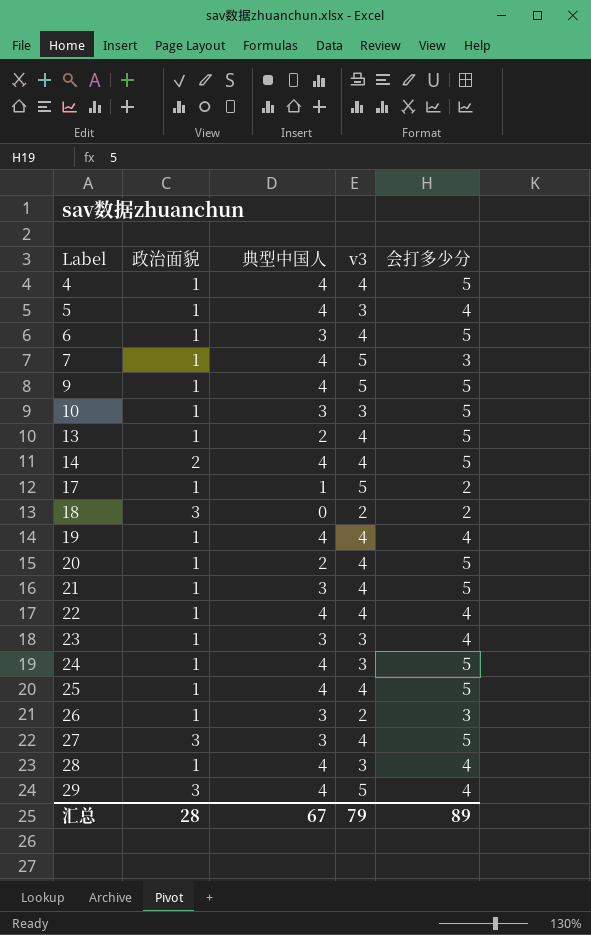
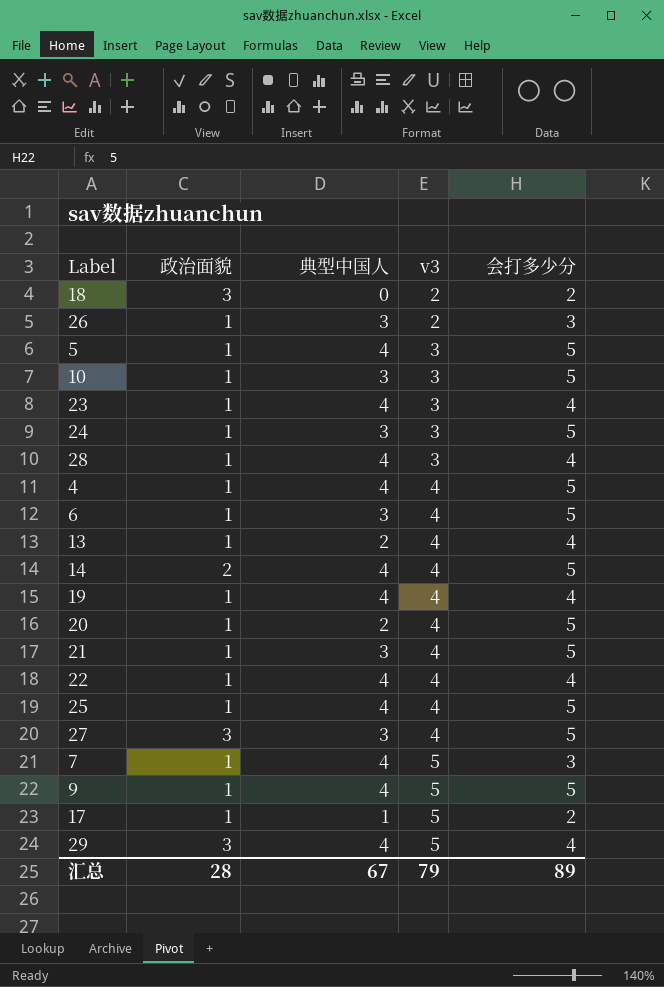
row order: Label ascending -> v3 ascending
5 | 会打多少分: 4 -> 5
23 | 典型中国人: 3 -> 4
24 | 典型中国人: 4 -> 3
13 | 会打多少分: 5 -> 4

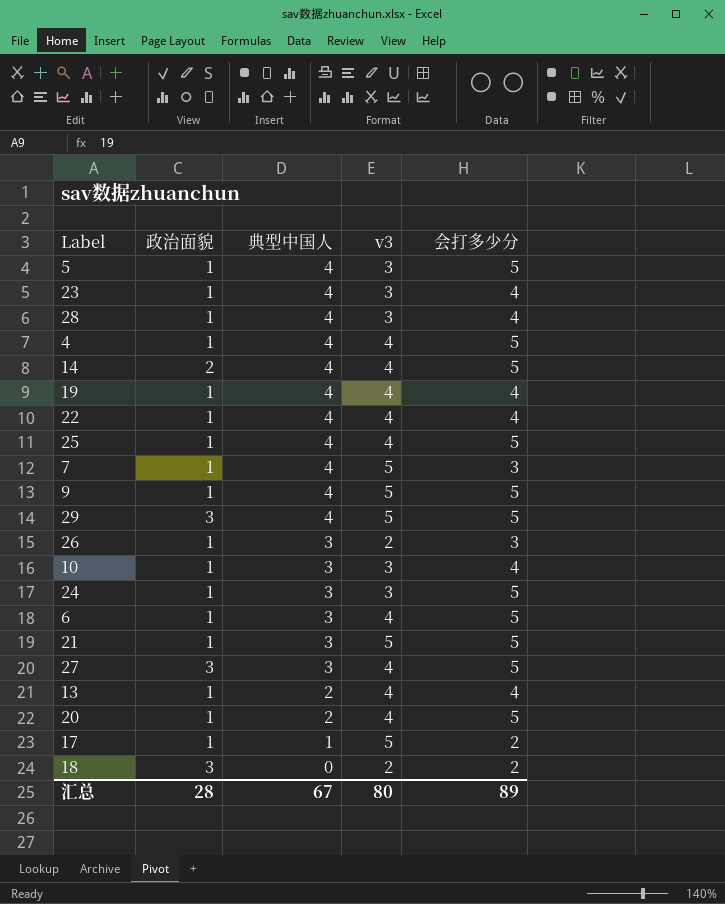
row order: v3 ascending -> 典型中国人 descending
29 | 会打多少分: 4 -> 5
10 | 会打多少分: 5 -> 4
21 | v3: 4 -> 5
汇总 | v3: 79 -> 80

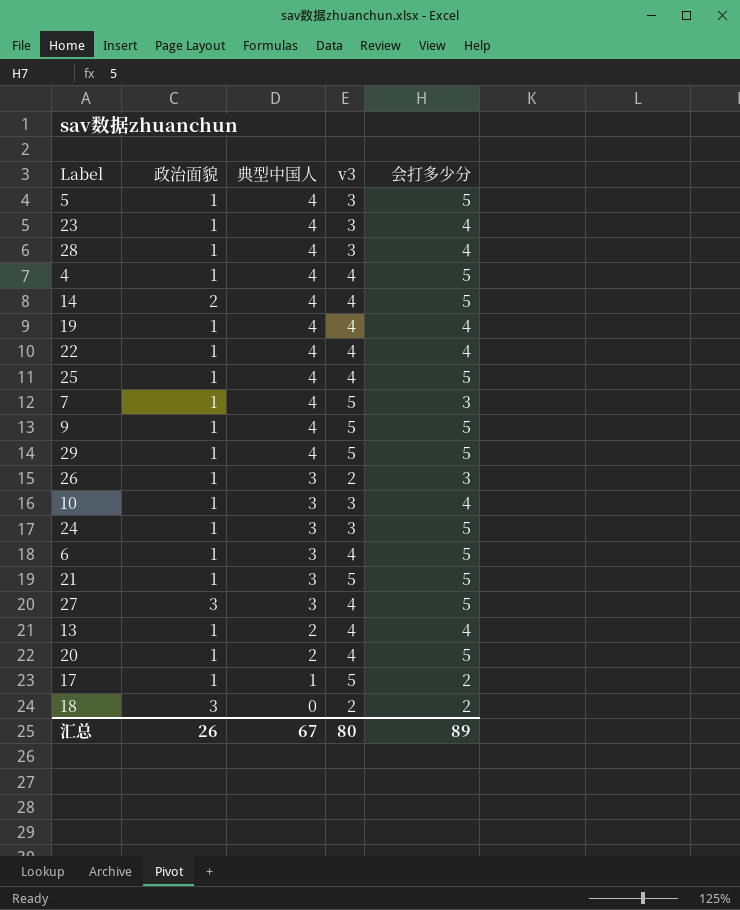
29 | 政治面貌: 3 -> 1
汇总 | 政治面貌: 28 -> 26

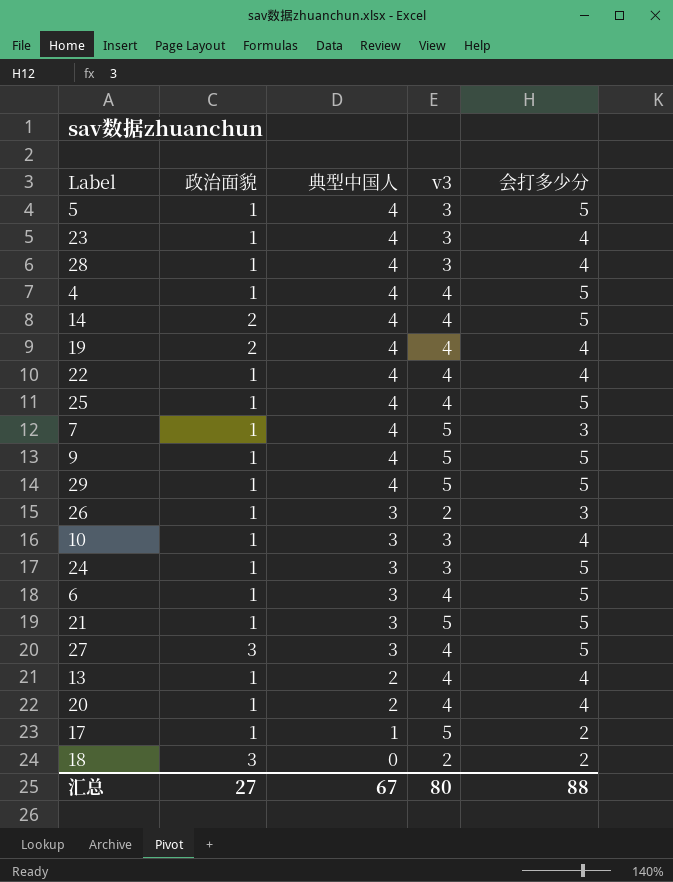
19 | 政治面貌: 1 -> 2
20 | 会打多少分: 5 -> 4
汇总 | 政治面貌: 26 -> 27
汇总 | 会打多少分: 89 -> 88

